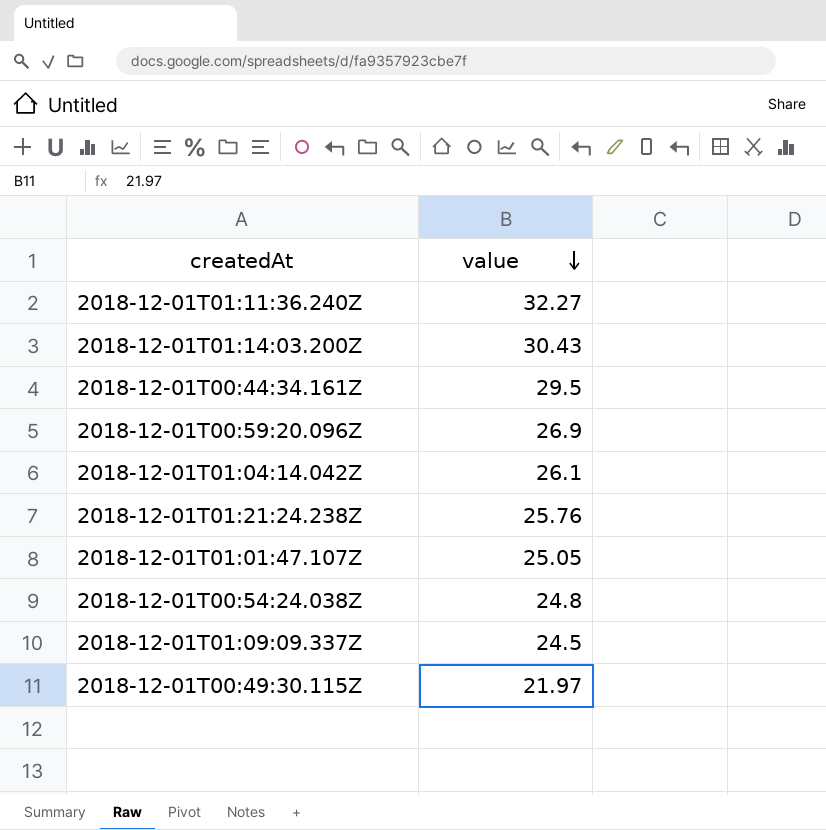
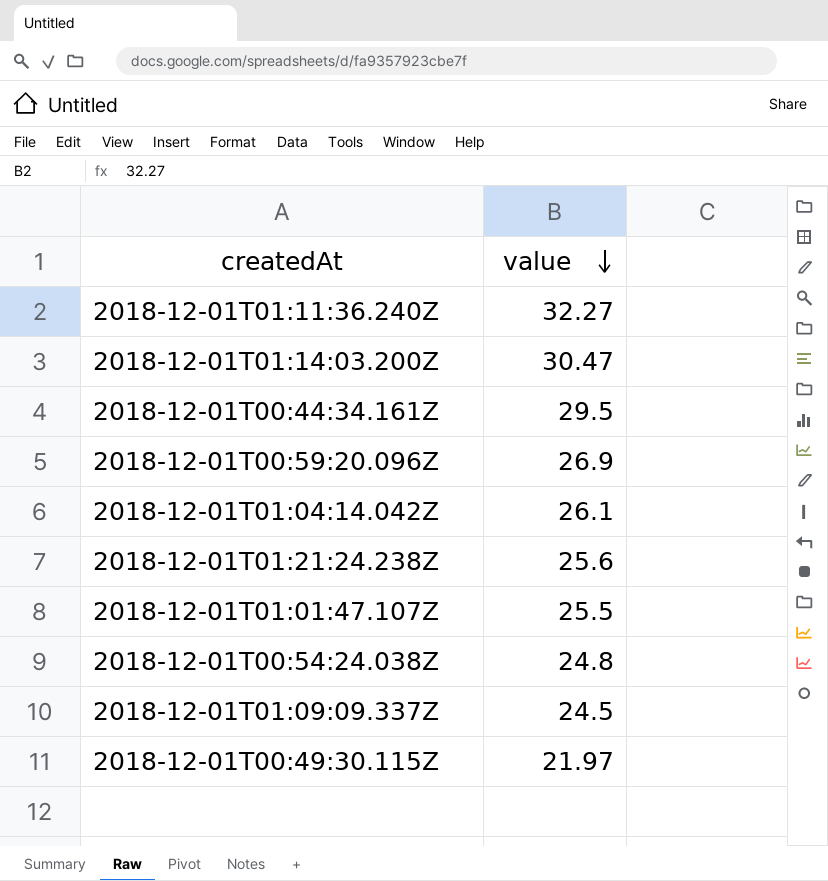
2018-12-01T01:14:03.200Z | value: 30.43 -> 30.47
2018-12-01T01:21:24.238Z | value: 25.76 -> 25.6
2018-12-01T01:01:47.107Z | value: 25.05 -> 25.5

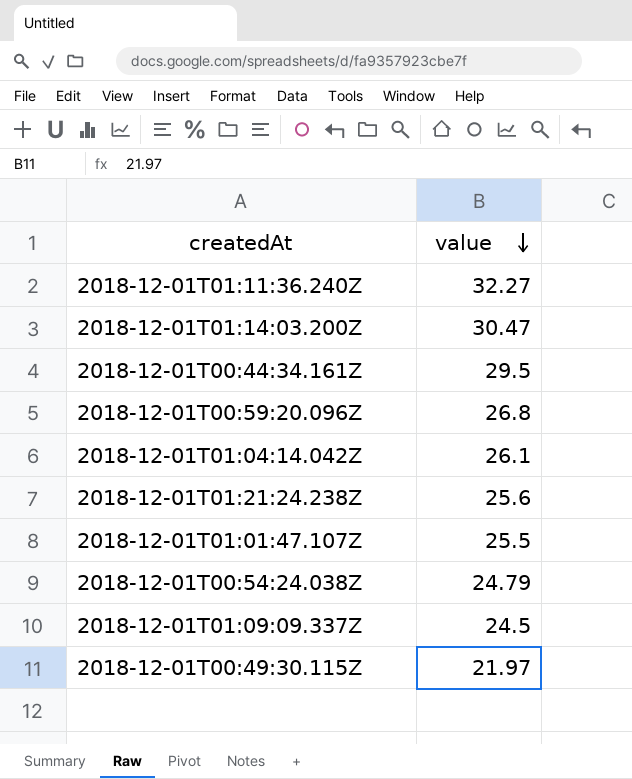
2018-12-01T00:59:20.096Z | value: 26.9 -> 26.8
2018-12-01T00:54:24.038Z | value: 24.8 -> 24.79

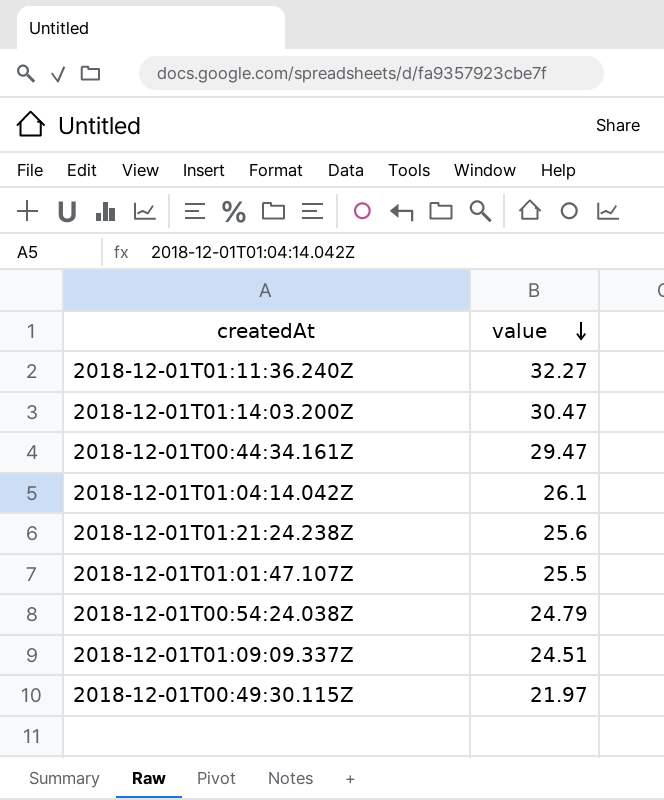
row 2018-12-01T00:59:20.096Z: 26.8 -> none
2018-12-01T00:44:34.161Z | value: 29.5 -> 29.47
2018-12-01T01:09:09.337Z | value: 24.5 -> 24.51

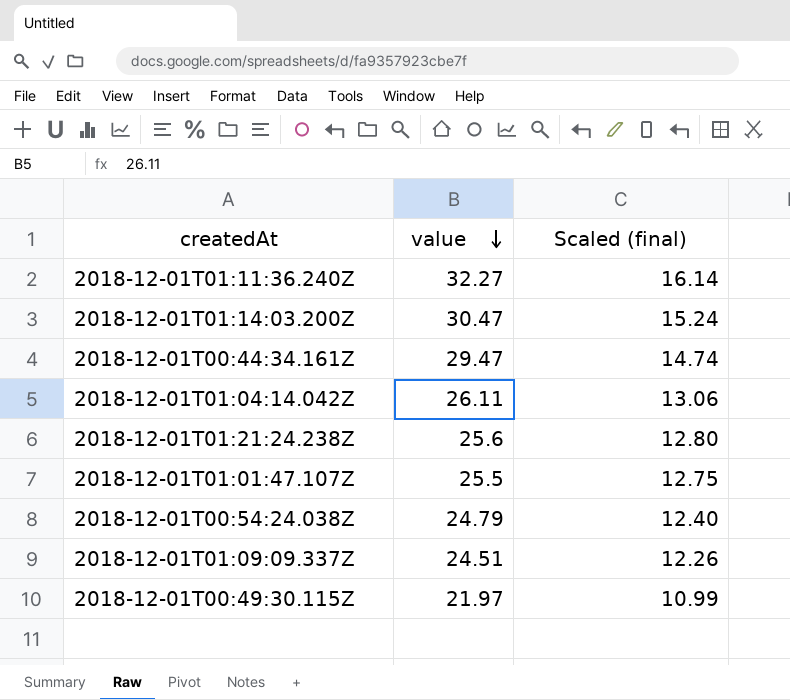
column Scaled (final) | formula: none -> [value] * 0.5
2018-12-01T01:04:14.042Z | value: 26.1 -> 26.11

